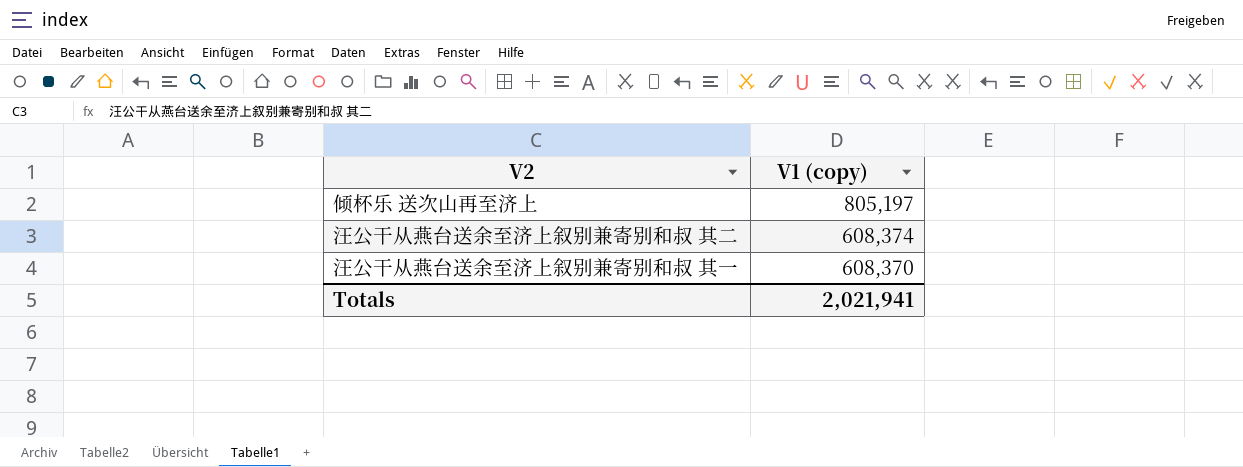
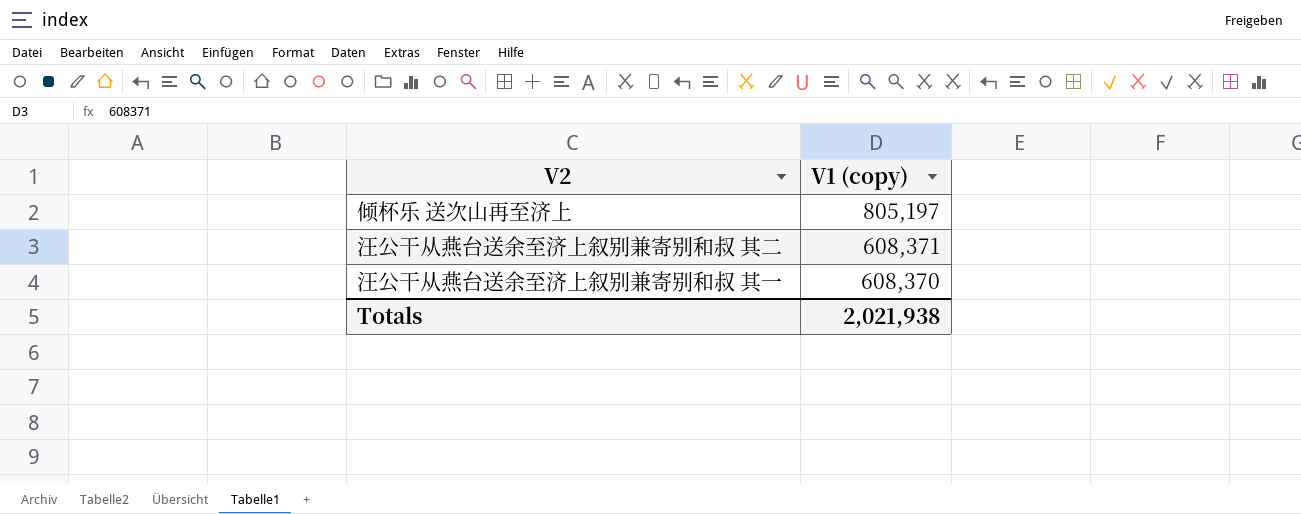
汪公干从燕台送余至济上叙别兼寄别和叔 其二 | V1 (copy): 608,374 -> 608,371
Totals | V1 (copy): 2,021,941 -> 2,021,938

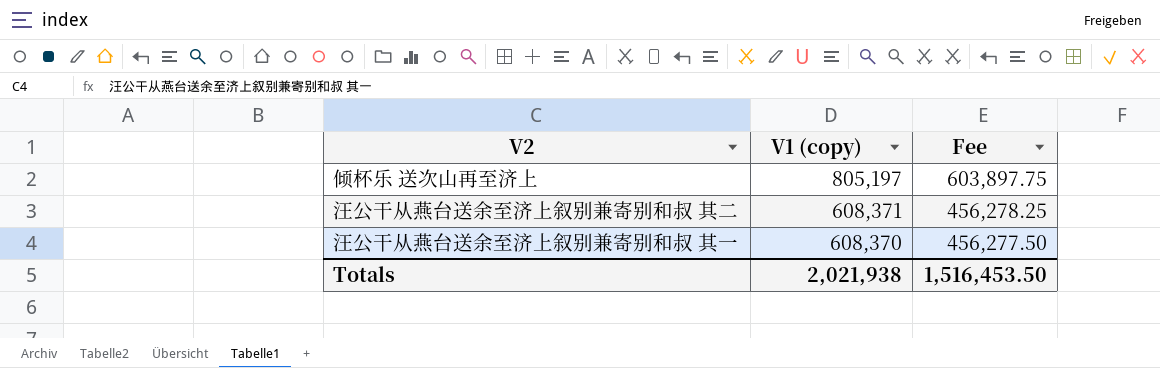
column Fee | formula: none -> [V1 (copy)] * 0.75

